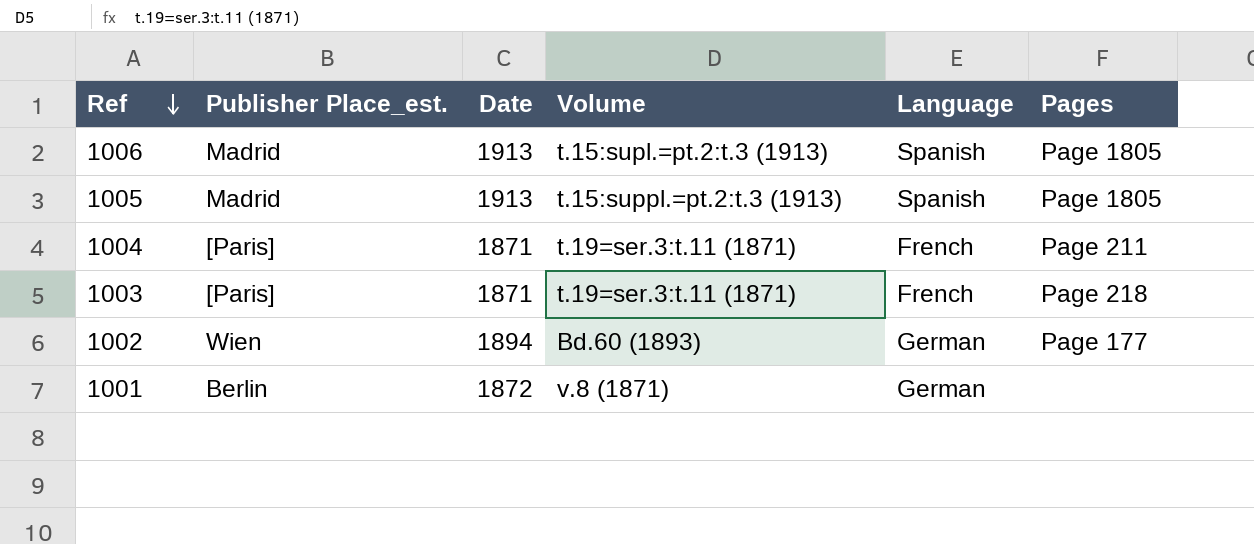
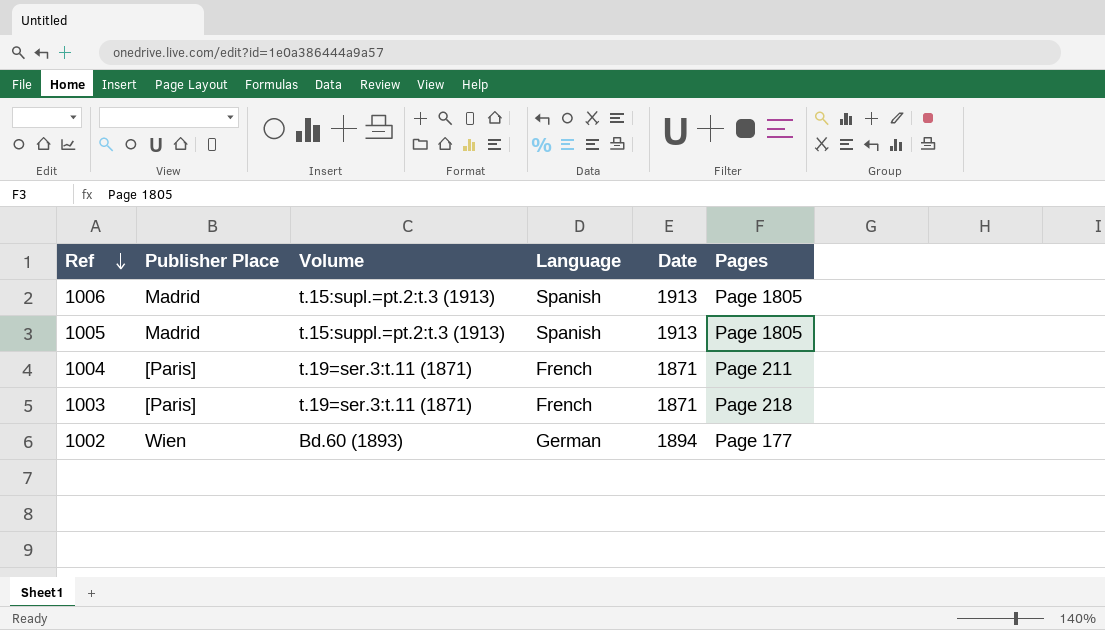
column name: Publisher Place_est. -> Publisher Place
column Date | position: 3 -> 5
row 1001: Berlin | 1872 | v.8 (1871) | German | none -> none

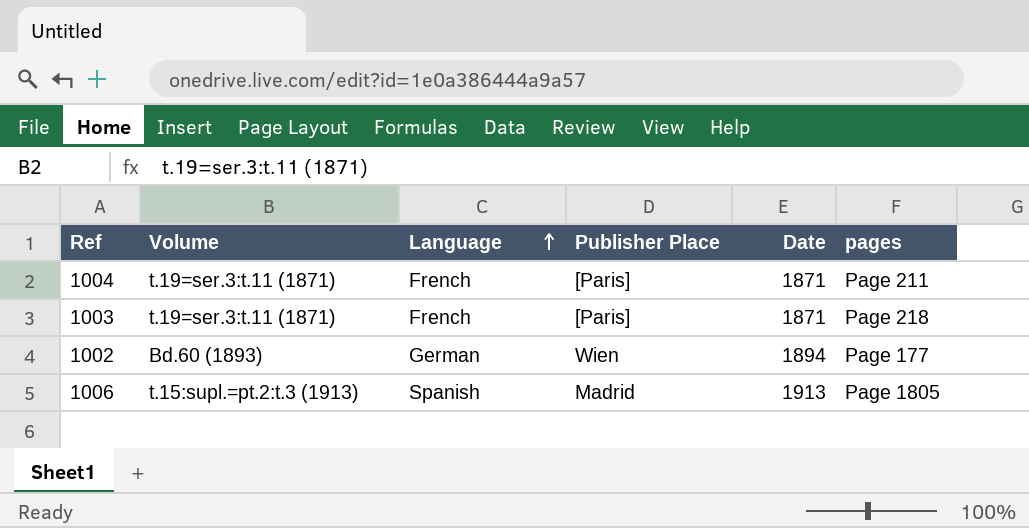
row order: Ref descending -> Language ascending
column Publisher Place | position: 2 -> 4
column name: Pages -> pages
row 1005: Madrid | t.15:suppl.=pt.2:t.3 (1913) | Spanish | 1913 | Page 1805 -> none

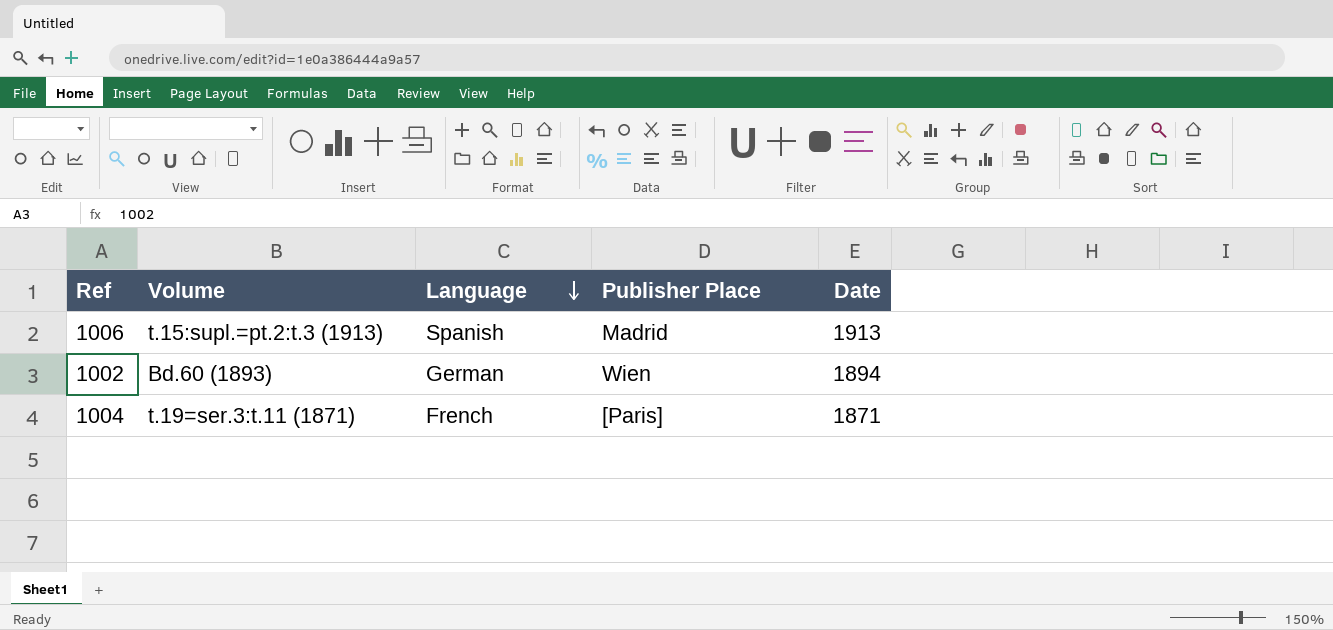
row order: Language ascending -> Language descending
column pages | position: 6 -> none
row 1003: t.19=ser.3:t.11 (1871) | French | [Paris] | 1871 | Page 218 -> none

